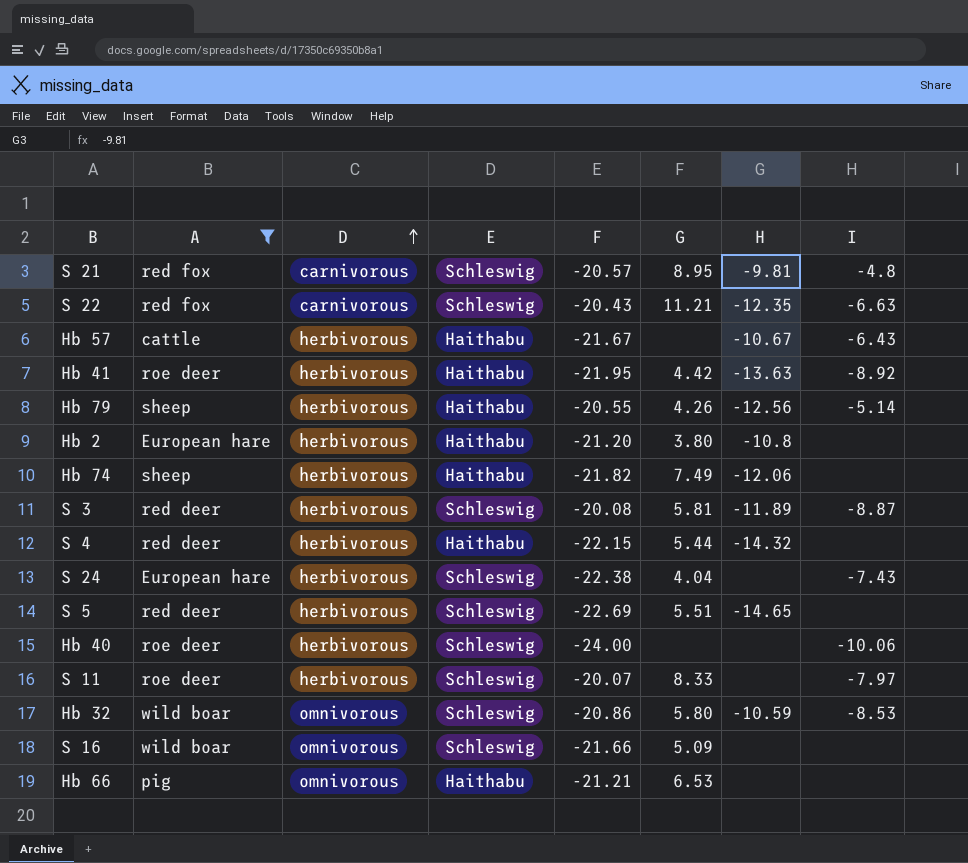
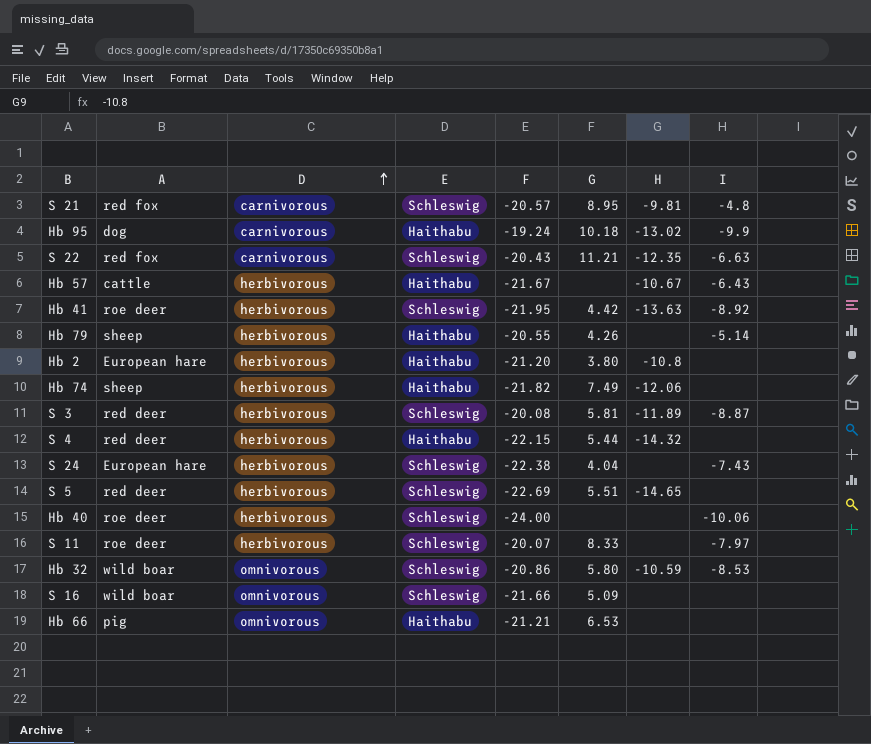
filter: A != dog -> none
Hb 41 | E: Haithabu -> Schleswig
Hb 79 | H: -12.56 -> none

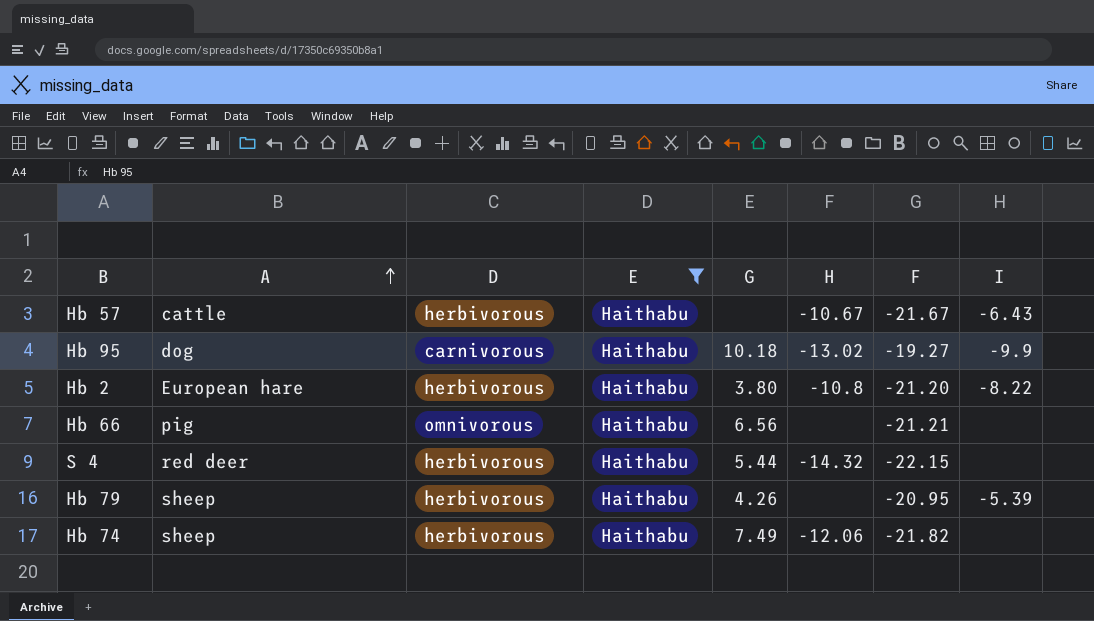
filter: none -> E = Haithabu
row order: D ascending -> A ascending
column F | position: 5 -> 7
Hb 95 | F: -19.24 -> -19.27
Hb 2 | I: none -> -8.22
Hb 66 | G: 6.53 -> 6.56
Hb 79 | F: -20.55 -> -20.95
Hb 79 | I: -5.14 -> -5.39

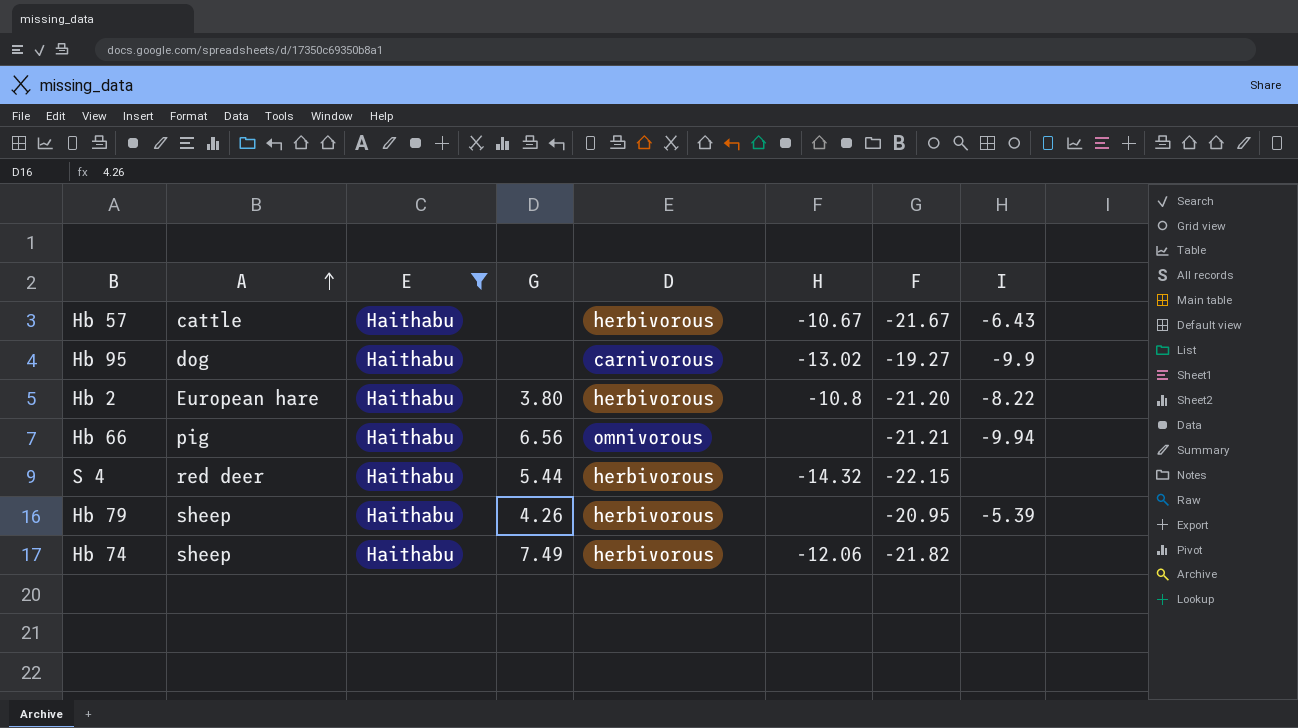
column D | position: 3 -> 5
Hb 95 | G: 10.18 -> none
Hb 66 | I: none -> -9.94

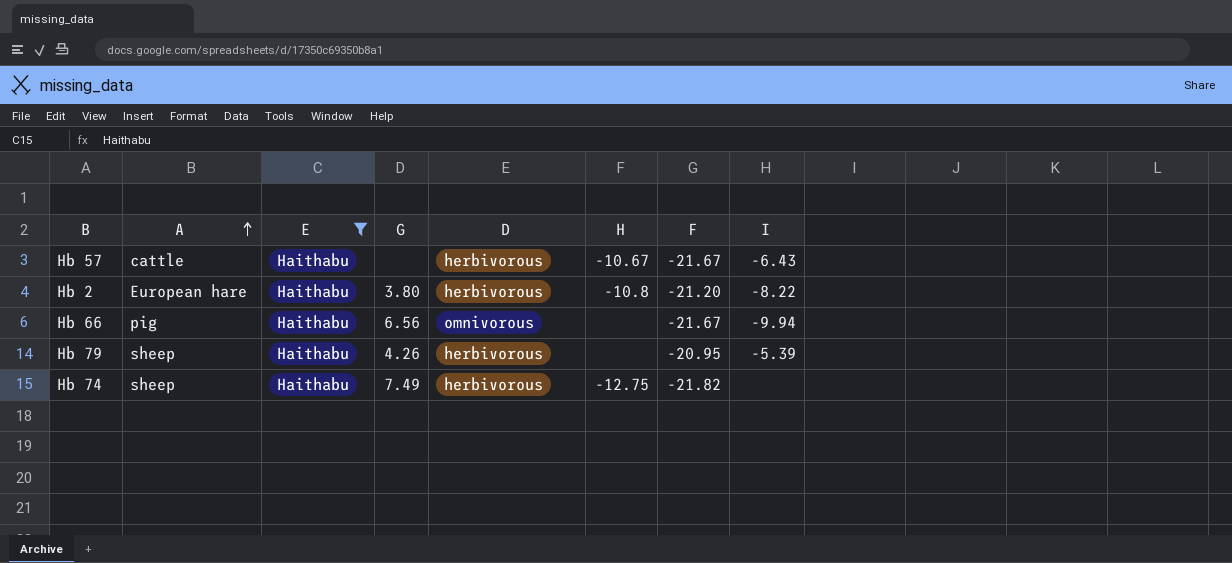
row Hb 95: dog | Haithabu | none | carnivorous | -13.02 | -19.27 | -9.9 -> none
row S 4: red deer | Haithabu | 5.44 | herbivorous | -14.32 | -22.15 | none -> none
Hb 66 | F: -21.21 -> -21.67
Hb 74 | H: -12.06 -> -12.75

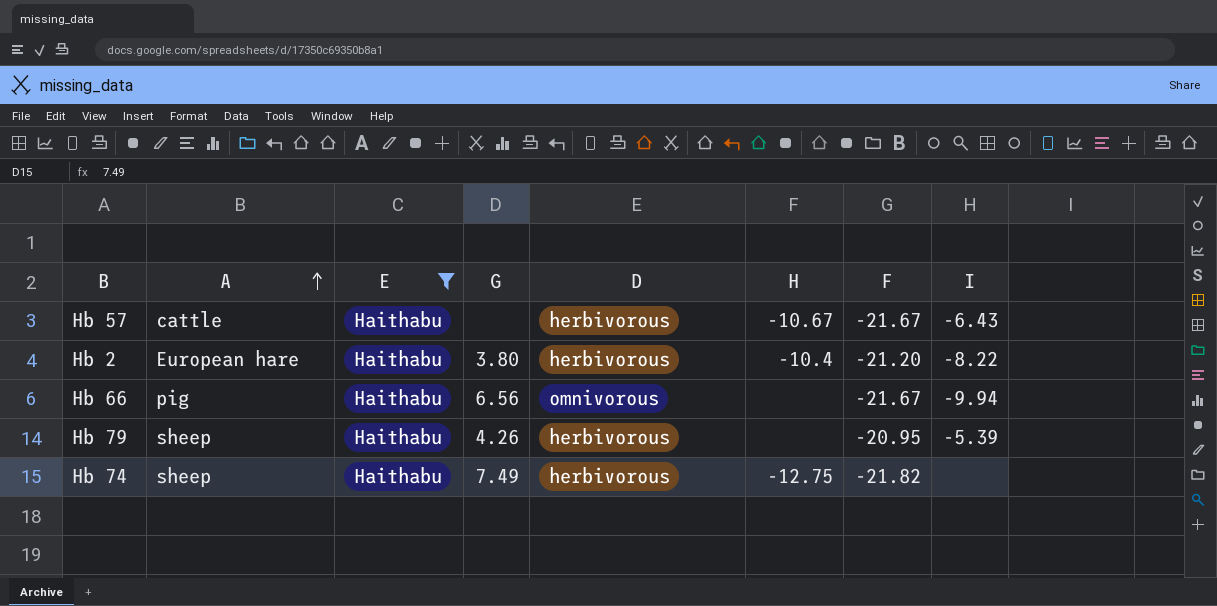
Hb 2 | H: -10.8 -> -10.4

